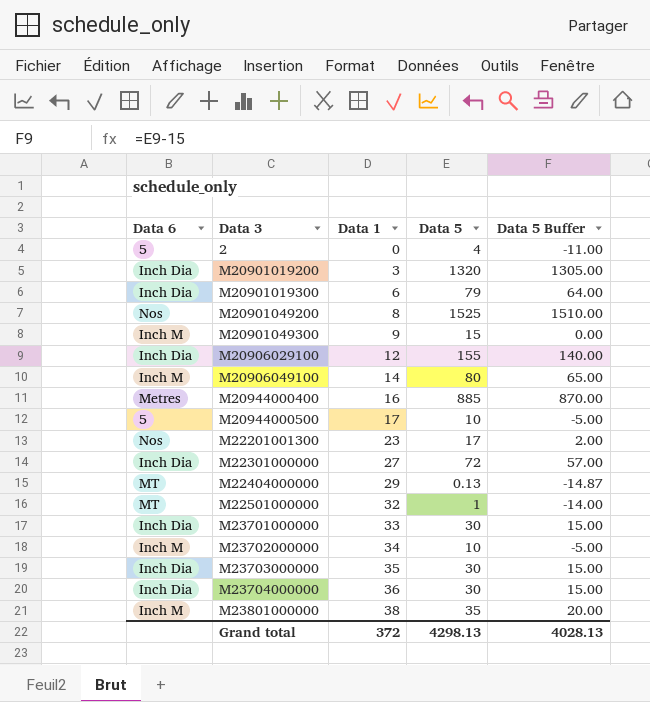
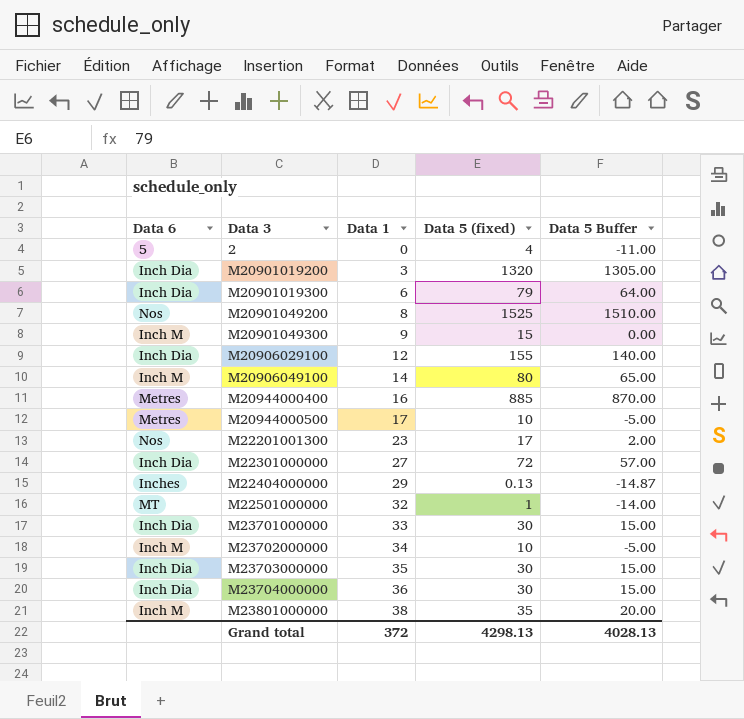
column name: Data 5 -> Data 5 (fixed)
M20944000500 | Data 6: 5 -> Metres
M22404000000 | Data 6: MT -> Inches

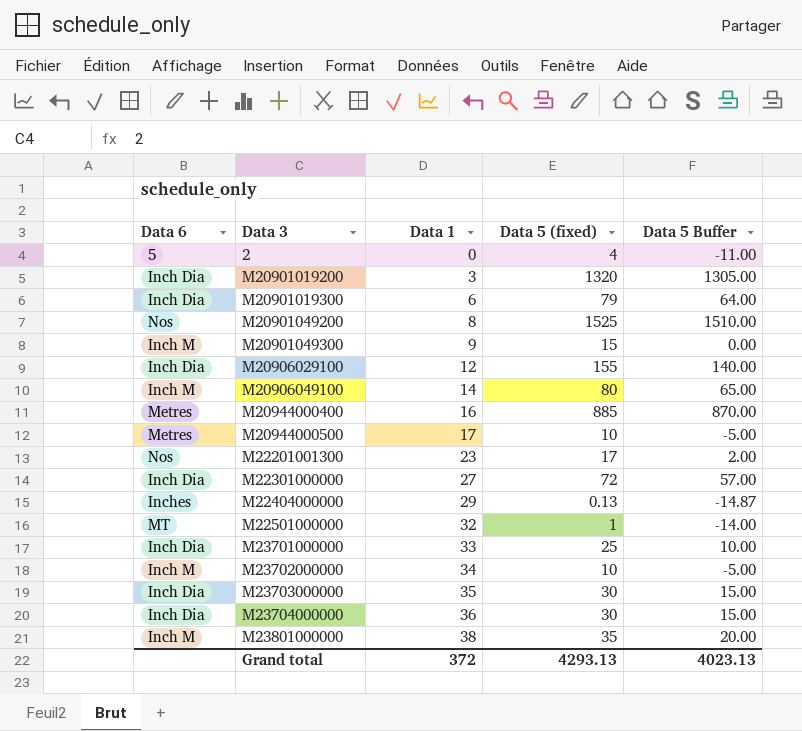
M23701000000 | Data 5 (fixed): 30 -> 25
M23701000000 | Data 5 Buffer: 15.00 -> 10.00
Grand total | Data 5 (fixed): 4298.13 -> 4293.13
Grand total | Data 5 Buffer: 4028.13 -> 4023.13

